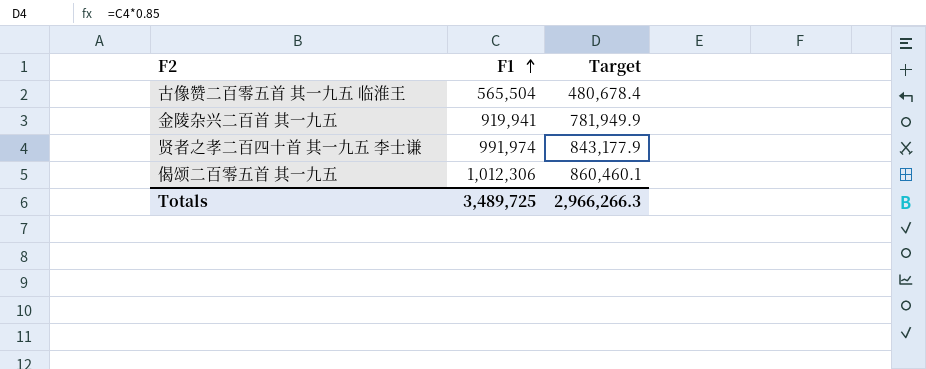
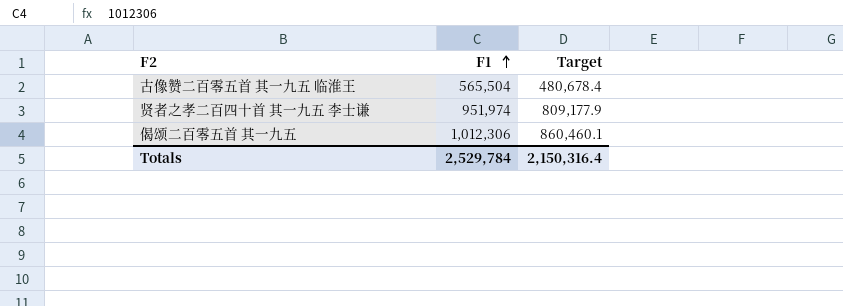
row 金陵杂兴二百首 其一九五: 919,941 | 781,949.9 -> none
贤者之孝二百四十首 其一九五 李士谦 | F1: 991,974 -> 951,974
贤者之孝二百四十首 其一九五 李士谦 | Target: 843,177.9 -> 809,177.9
Totals | F1: 3,489,725 -> 2,529,784
Totals | Target: 2,966,266.3 -> 2,150,316.4

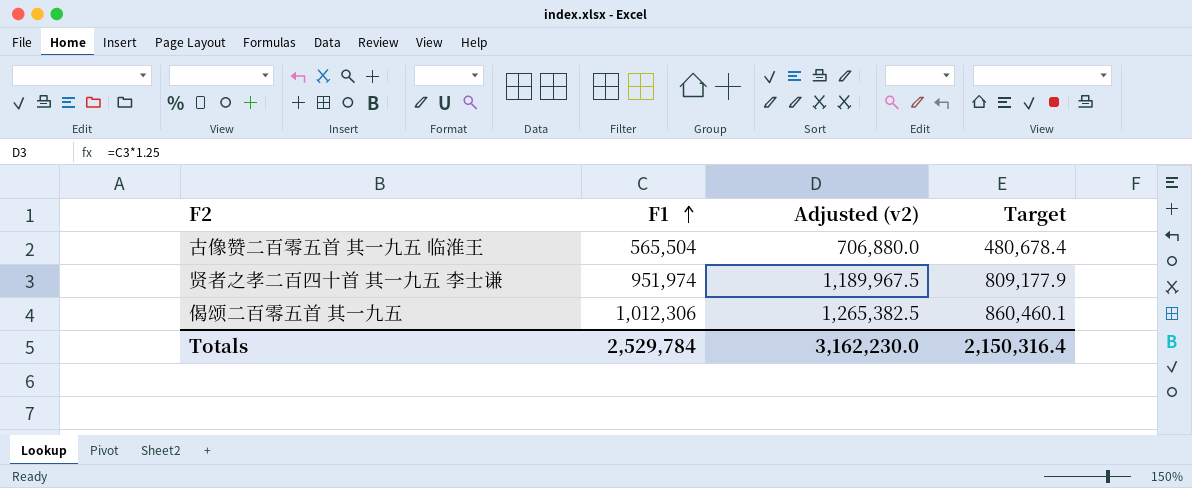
column Adjusted (v2) | formula: none -> [F1] * 1.25

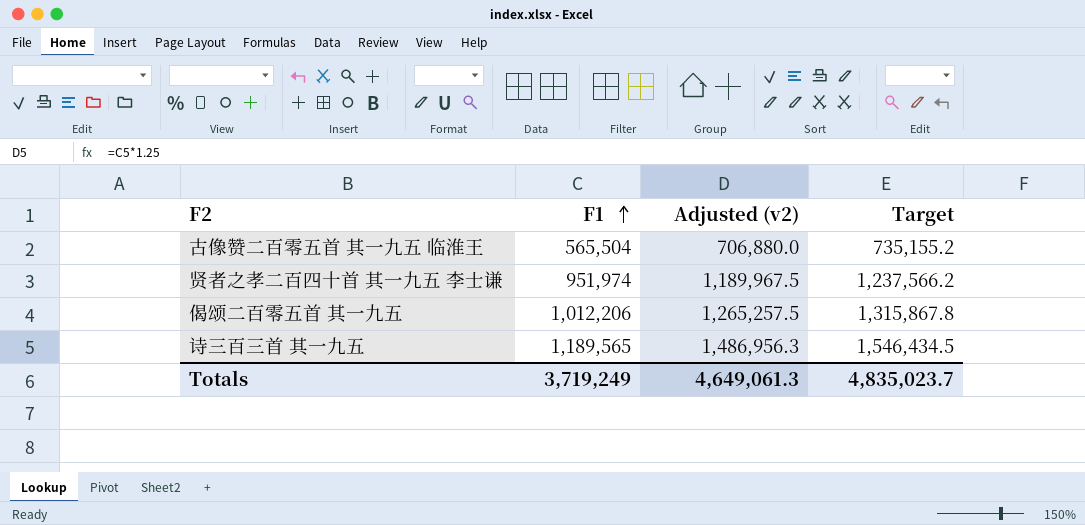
column Target | formula: [F1] * 0.85 -> [F1] * 1.3
偈颂二百零五首 其一九五 | F1: 1,012,306 -> 1,012,206
偈颂二百零五首 其一九五 | Adjusted (v2): 1,265,382.5 -> 1,265,257.5
row 诗三百三首 其一九五: none -> 1,189,565 | 1,486,956.3 | 1,546,434.5
Totals | F1: 2,529,784 -> 3,719,249
Totals | Adjusted (v2): 3,162,230.0 -> 4,649,061.3
Totals | Target: 2,150,316.4 -> 4,835,023.7

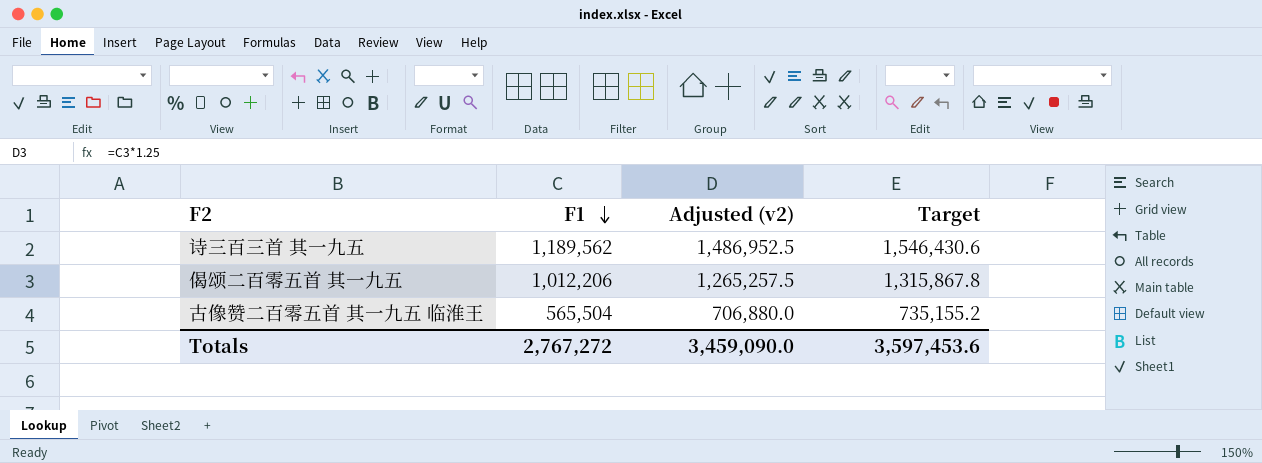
row order: F1 ascending -> F1 descending
row 贤者之孝二百四十首 其一九五 李士谦: 951,974 | 1,189,967.5 | 1,237,566.2 -> none
诗三百三首 其一九五 | F1: 1,189,565 -> 1,189,562
诗三百三首 其一九五 | Adjusted (v2): 1,486,956.3 -> 1,486,952.5
诗三百三首 其一九五 | Target: 1,546,434.5 -> 1,546,430.6
Totals | F1: 3,719,249 -> 2,767,272
Totals | Adjusted (v2): 4,649,061.3 -> 3,459,090.0
Totals | Target: 4,835,023.7 -> 3,597,453.6

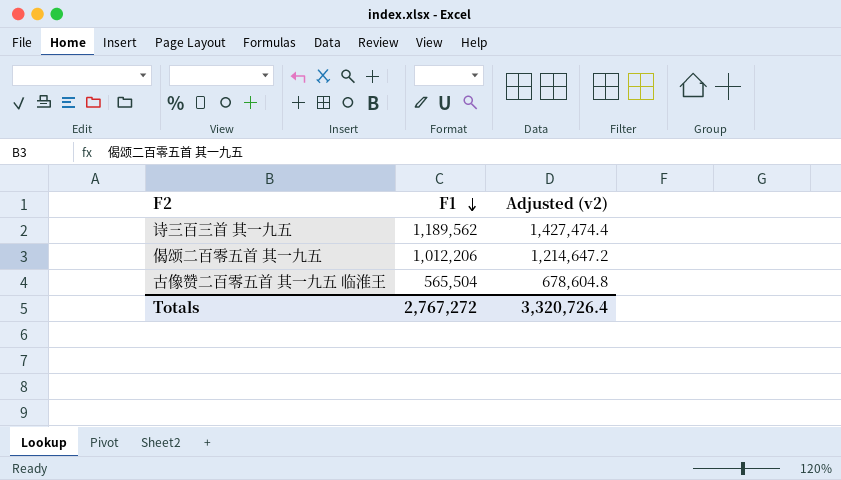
column Target | formula: [F1] * 1.3 -> none
column Adjusted (v2) | formula: [F1] * 1.25 -> [F1] * 1.2
Totals | Adjusted (v2): 3,459,090.0 -> 3,320,726.4

